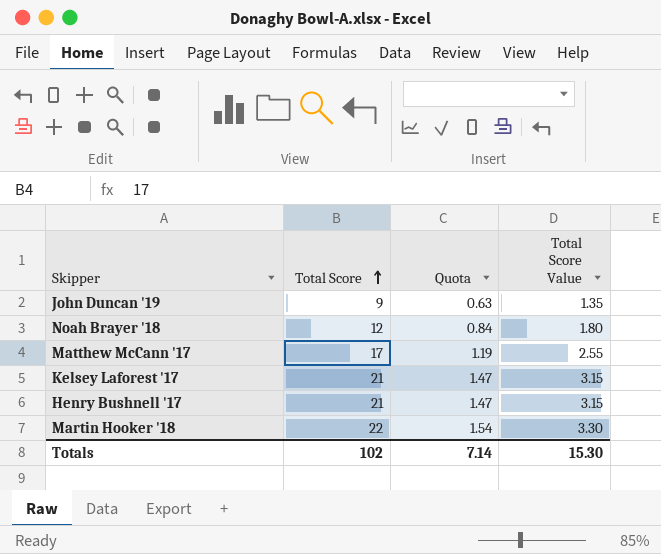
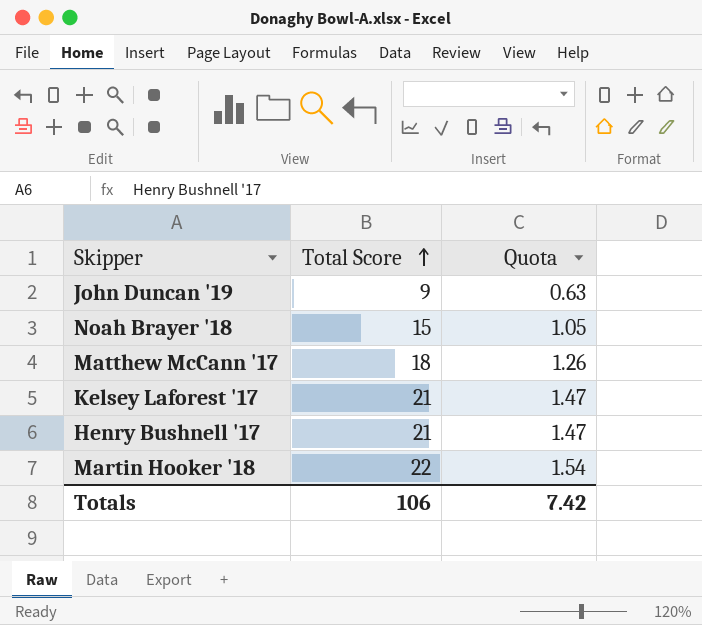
column Total Score Value | formula: [Total Score] * 0.15 -> none
Noah Brayer '18 | Total Score: 12 -> 15
Noah Brayer '18 | Quota: 0.84 -> 1.05
Matthew McCann '17 | Total Score: 17 -> 18
Matthew McCann '17 | Quota: 1.19 -> 1.26
Totals | Total Score: 102 -> 106
Totals | Quota: 7.14 -> 7.42

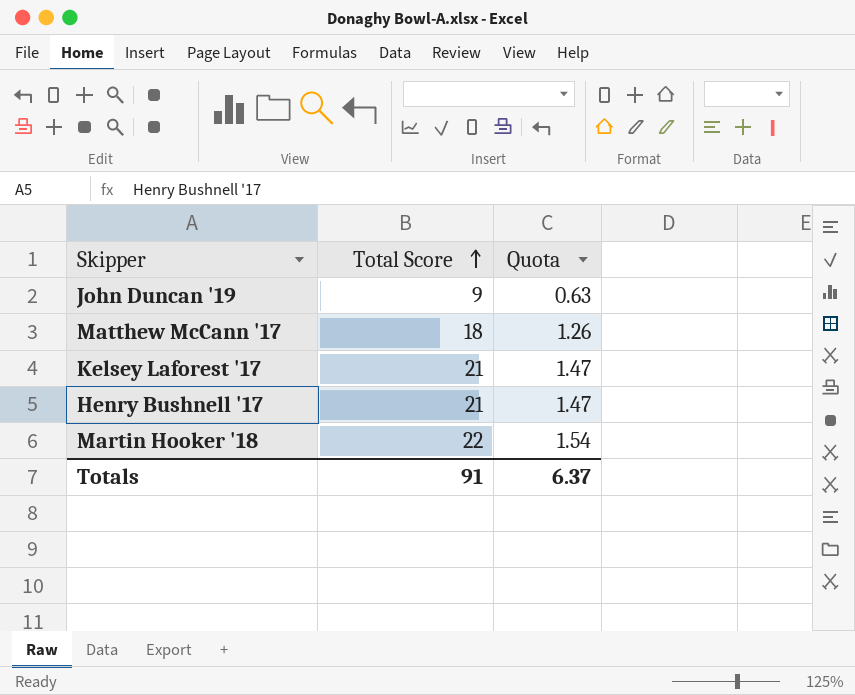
row Noah Brayer '18: 15 | 1.05 -> none
Totals | Total Score: 106 -> 91
Totals | Quota: 7.42 -> 6.37

